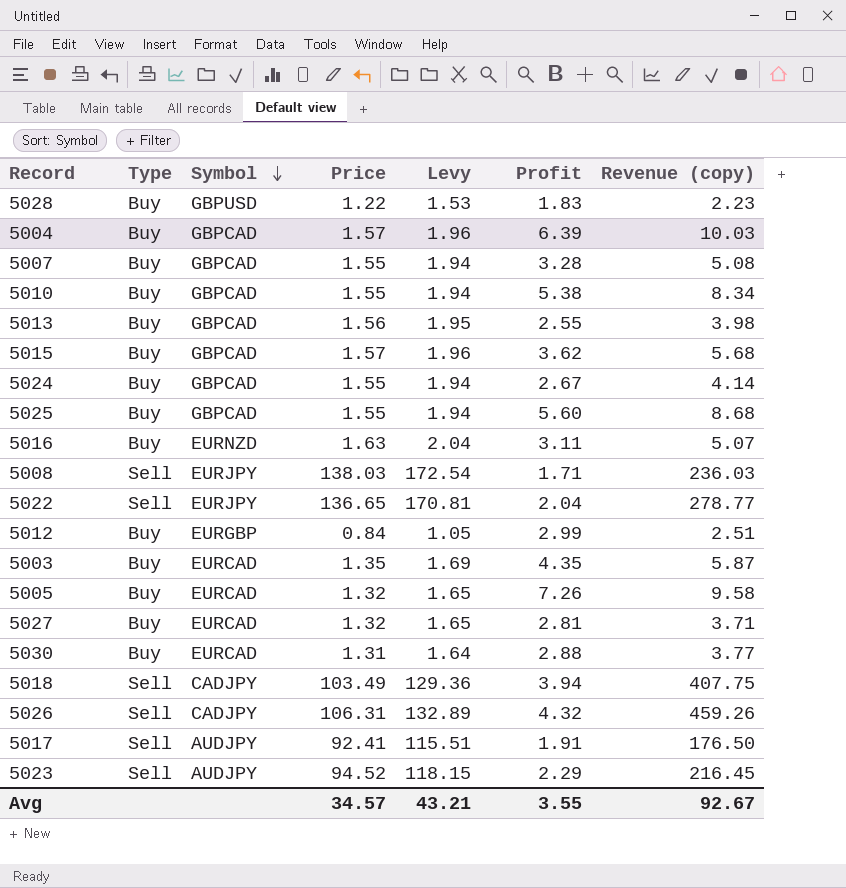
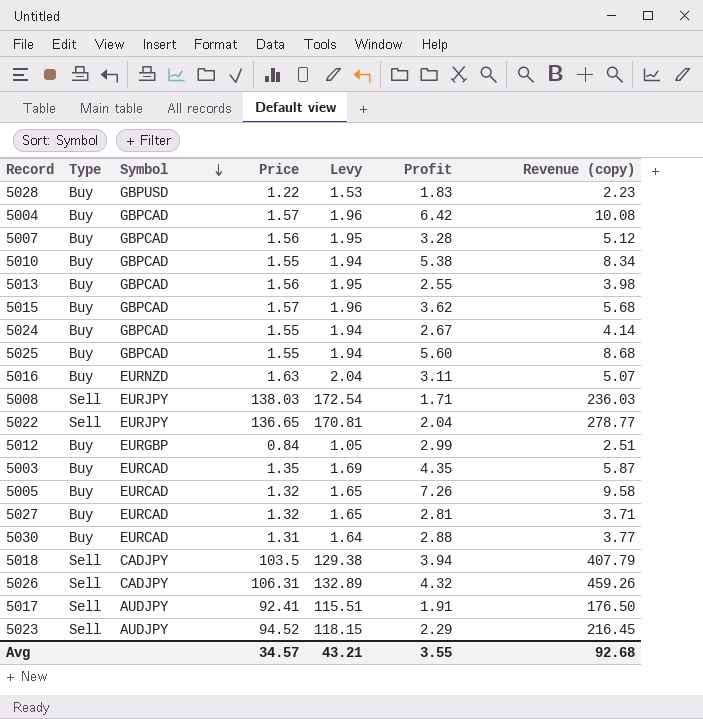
5004 | Profit: 6.39 -> 6.42
5004 | Revenue (copy): 10.03 -> 10.08
5007 | Price: 1.55 -> 1.56
5007 | Levy: 1.94 -> 1.95
5007 | Revenue (copy): 5.08 -> 5.12
5018 | Price: 103.49 -> 103.5
5018 | Levy: 129.36 -> 129.38
5018 | Revenue (copy): 407.75 -> 407.79
Avg | Revenue (copy): 92.67 -> 92.68

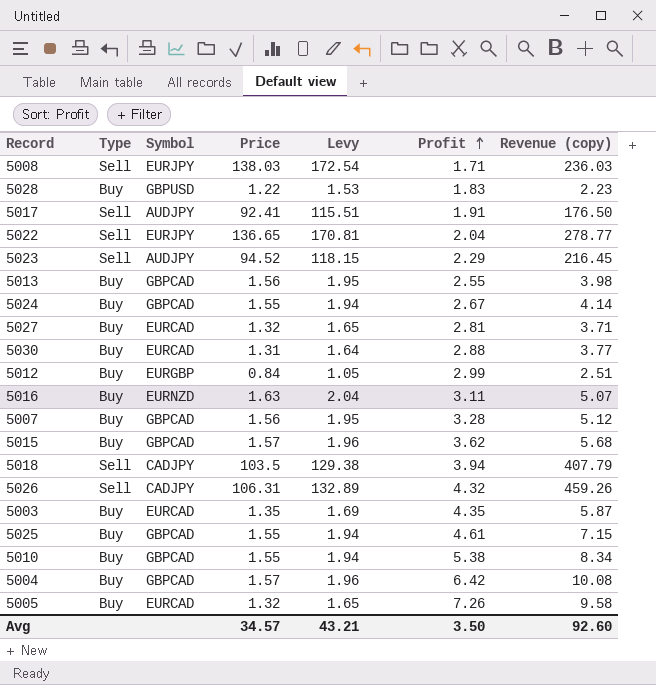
row order: Symbol descending -> Profit ascending
5025 | Profit: 5.60 -> 4.61
5025 | Revenue (copy): 8.68 -> 7.15
Avg | Profit: 3.55 -> 3.50
Avg | Revenue (copy): 92.68 -> 92.60

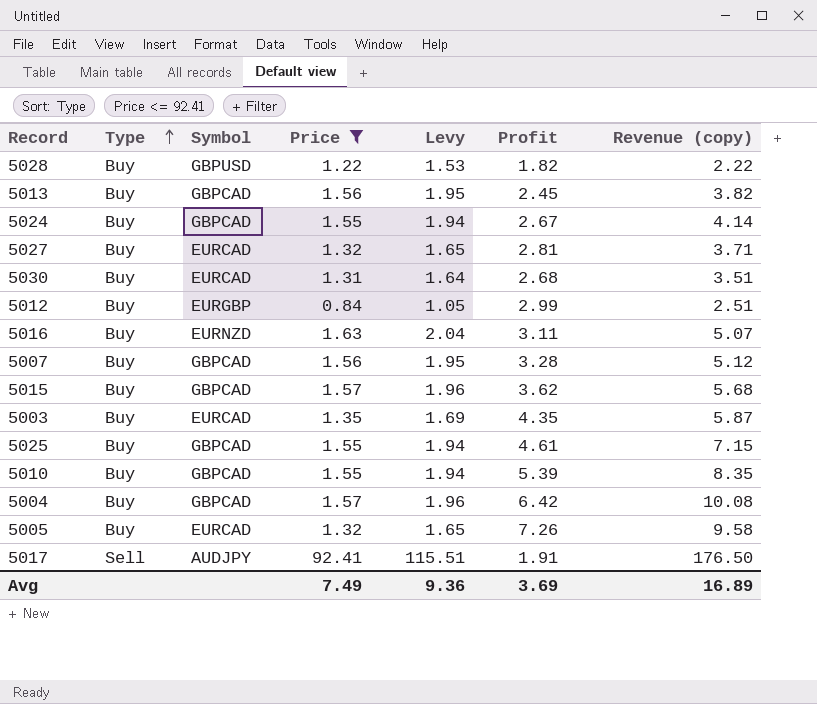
filter: none -> Price <= 92.41
row order: Profit ascending -> Type ascending
5028 | Profit: 1.83 -> 1.82
5028 | Revenue (copy): 2.23 -> 2.22
5013 | Profit: 2.55 -> 2.45
5013 | Revenue (copy): 3.98 -> 3.82
5030 | Profit: 2.88 -> 2.68
5030 | Revenue (copy): 3.77 -> 3.51
5010 | Profit: 5.38 -> 5.39
5010 | Revenue (copy): 8.34 -> 8.35
Avg | Price: 34.57 -> 7.49
Avg | Levy: 43.21 -> 9.36
Avg | Profit: 3.50 -> 3.69
Avg | Revenue (copy): 92.60 -> 16.89

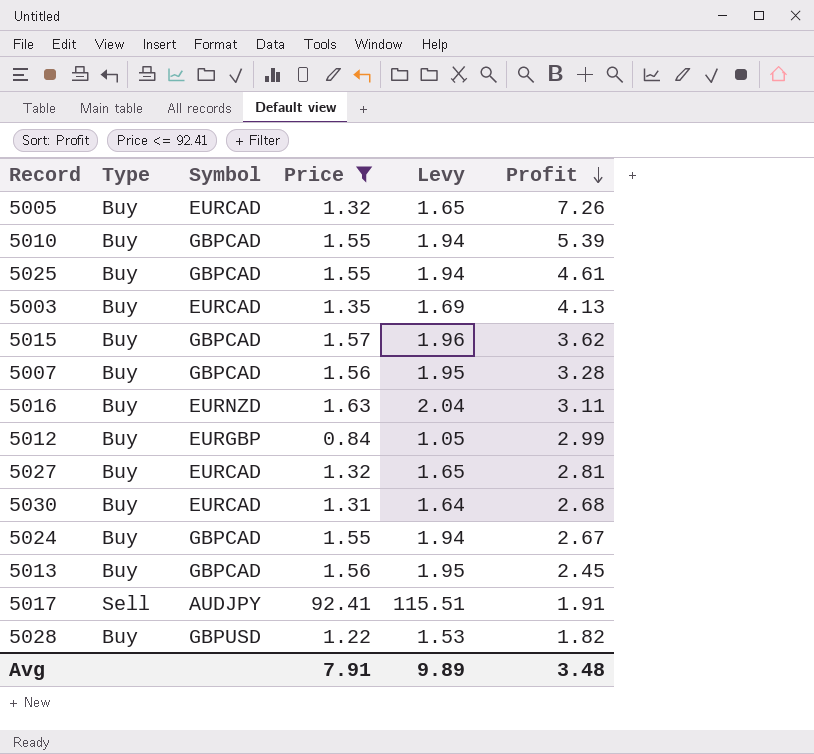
row order: Type ascending -> Profit descending
column Revenue (copy) | formula: [Price] * [Profit] -> none
row 5004: Buy | GBPCAD | 1.57 | 1.96 | 6.42 | 10.08 -> none
5003 | Profit: 4.35 -> 4.13
Avg | Price: 7.49 -> 7.91
Avg | Levy: 9.36 -> 9.89
Avg | Profit: 3.69 -> 3.48

